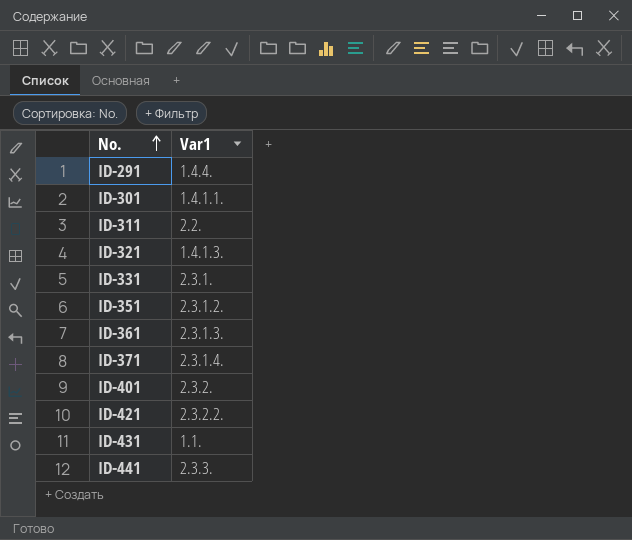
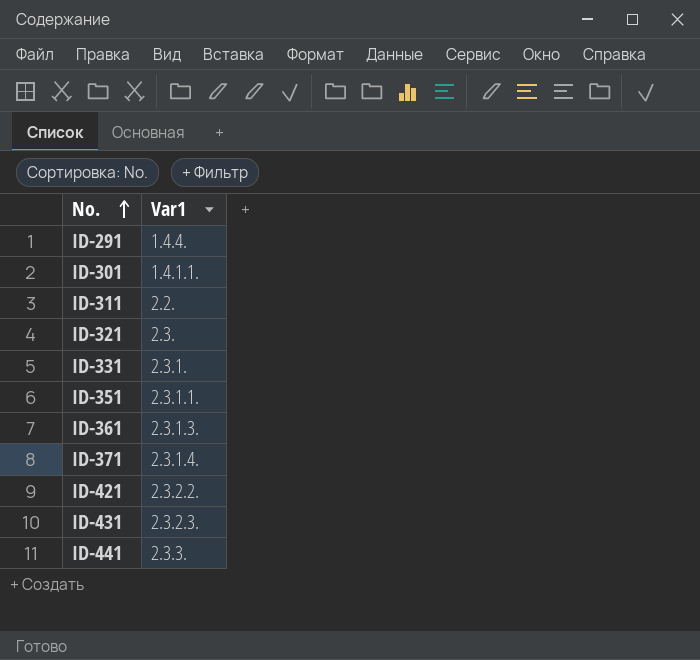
row ID-401: 2.3.2. -> none
ID-321 | Var1: 1.4.1.3. -> 2.3.
ID-351 | Var1: 2.3.1.2. -> 2.3.1.1.
ID-431 | Var1: 1.1. -> 2.3.2.3.

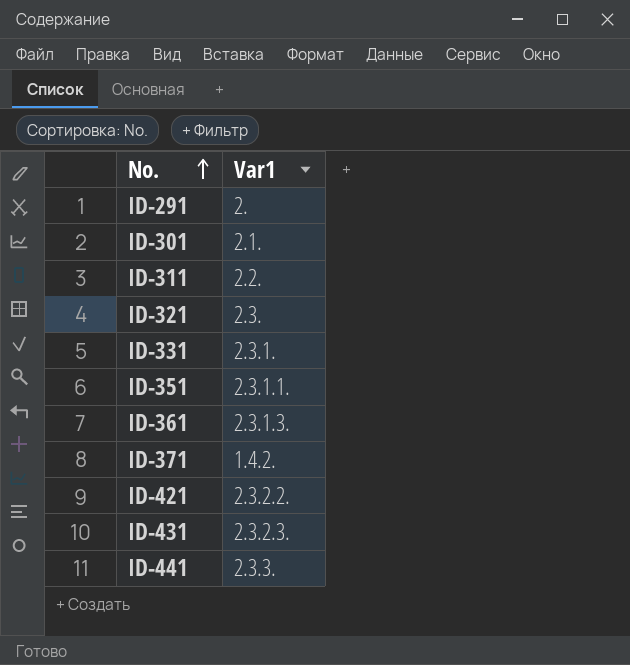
ID-291 | Var1: 1.4.4. -> 2.
ID-301 | Var1: 1.4.1.1. -> 2.1.
ID-371 | Var1: 2.3.1.4. -> 1.4.2.

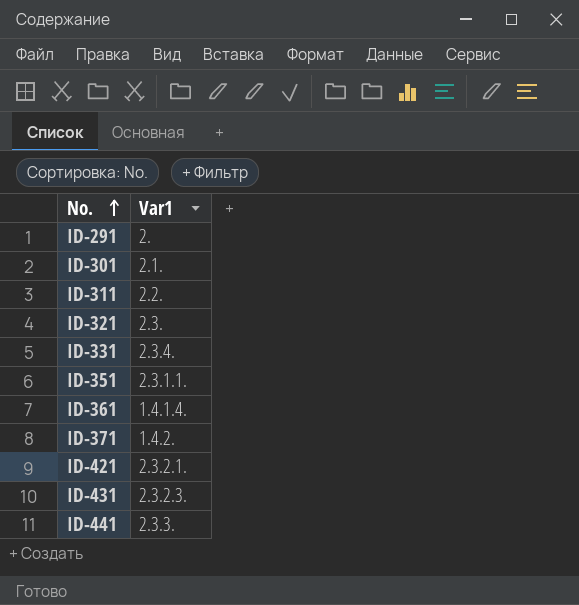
ID-331 | Var1: 2.3.1. -> 2.3.4.
ID-361 | Var1: 2.3.1.3. -> 1.4.1.4.
ID-421 | Var1: 2.3.2.2. -> 2.3.2.1.

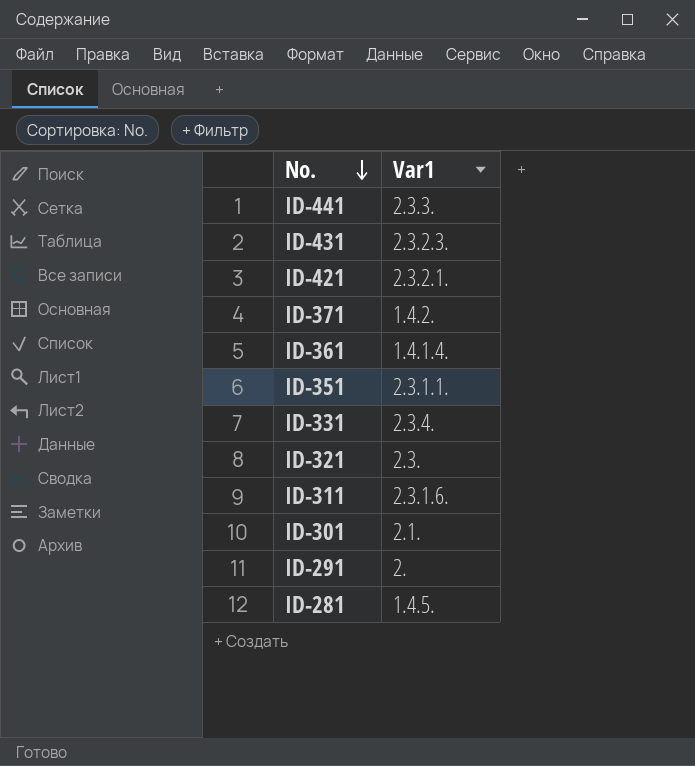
row order: No. ascending -> No. descending
ID-311 | Var1: 2.2. -> 2.3.1.6.
row ID-281: none -> 1.4.5.

